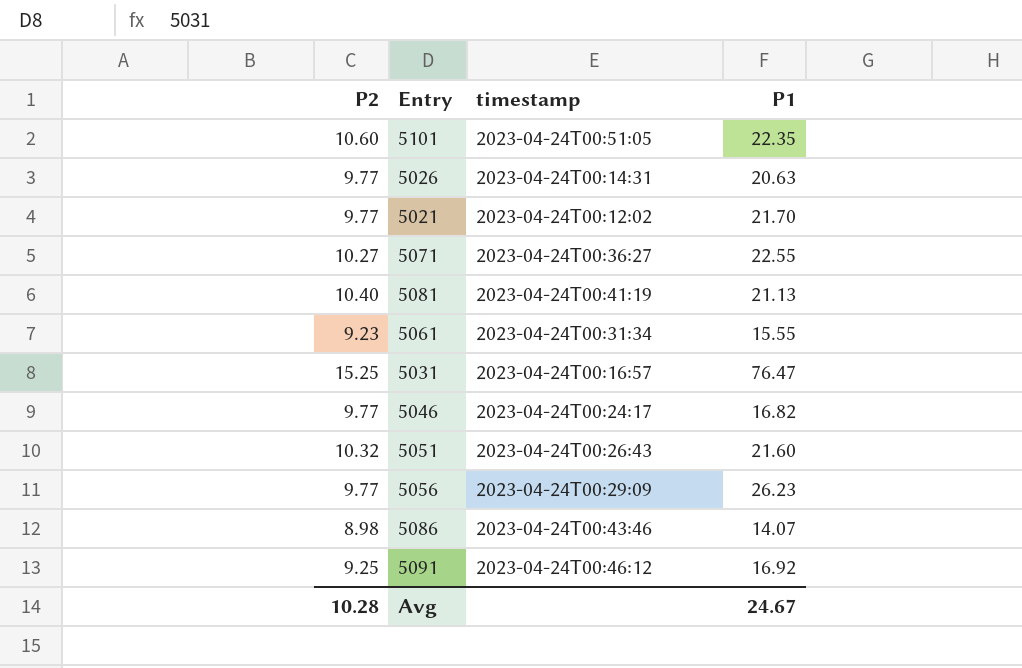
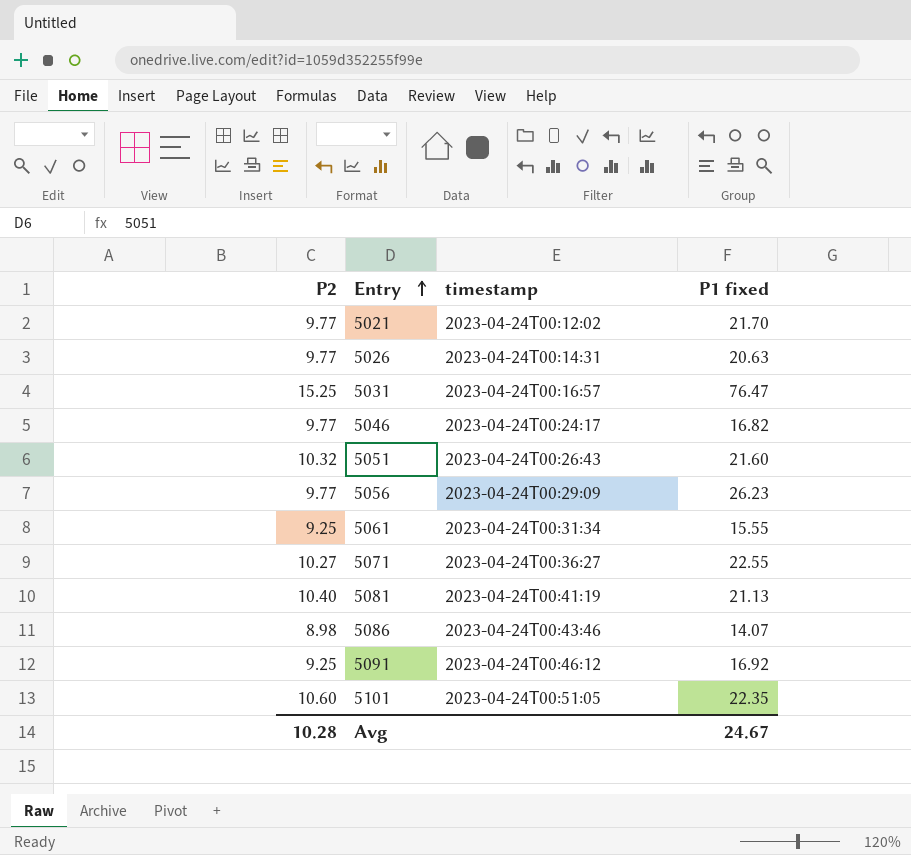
row order: none -> Entry ascending
column name: P1 -> P1 fixed
5061 | P2: 9.23 -> 9.25

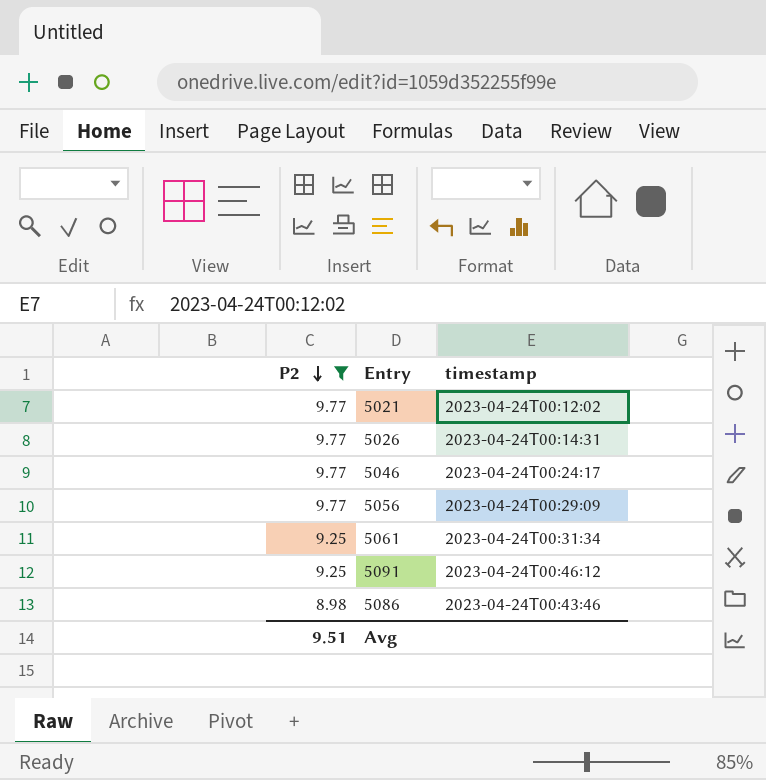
filter: none -> P2 <= 9.77
row order: Entry ascending -> P2 descending
column P1 fixed | position: 4 -> none
Avg | P2: 10.28 -> 9.51

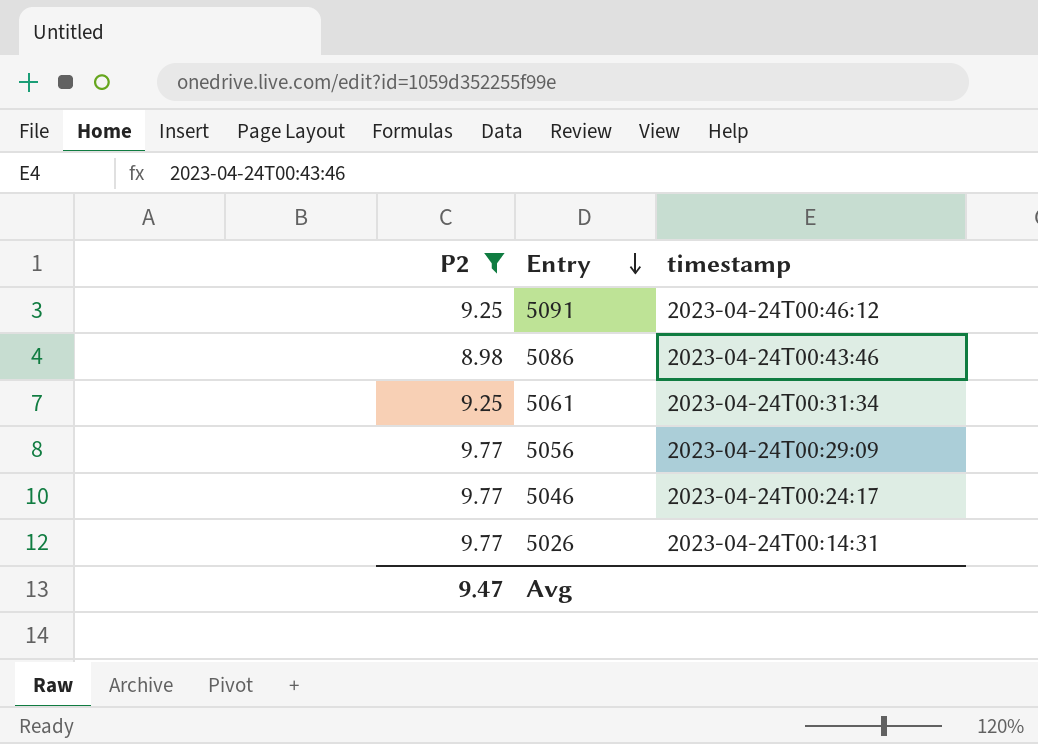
row order: P2 descending -> Entry descending
row 5021: 9.77 | 2023-04-24T00:12:02 -> none
Avg | P2: 9.51 -> 9.47

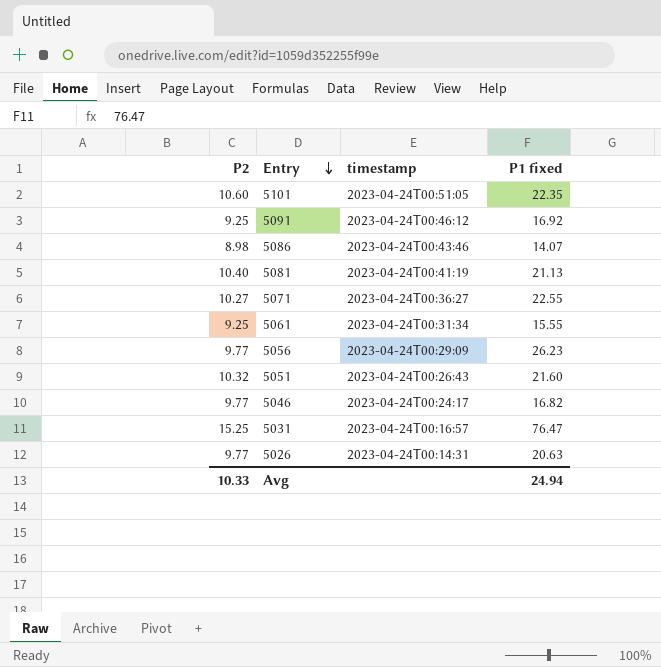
filter: P2 <= 9.77 -> none
column P1 fixed | position: none -> 4
Avg | P2: 9.47 -> 10.33

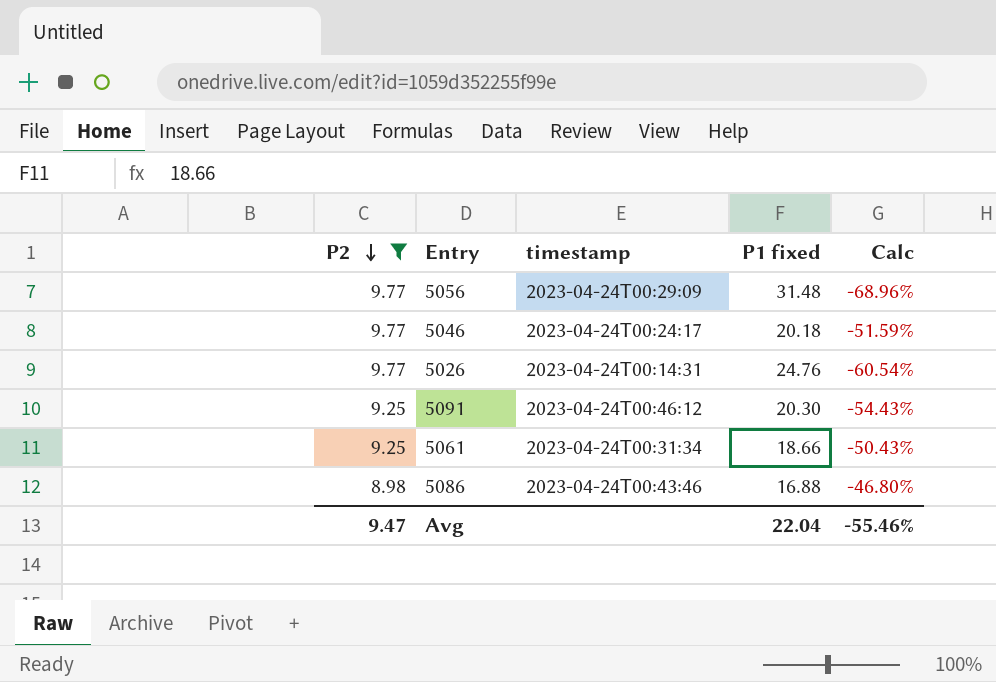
filter: none -> P2 <= 9.77
row order: Entry descending -> P2 descending
column Calc | formula: none -> ([P2] - [P1 fixed]) / [P1 fixed]
5056 | P1 fixed: 26.23 -> 31.48
5046 | P1 fixed: 16.82 -> 20.18
5026 | P1 fixed: 20.63 -> 24.76
5091 | P1 fixed: 16.92 -> 20.30
5061 | P1 fixed: 15.55 -> 18.66
5086 | P1 fixed: 14.07 -> 16.88
Avg | P2: 10.33 -> 9.47
Avg | P1 fixed: 24.94 -> 22.04

